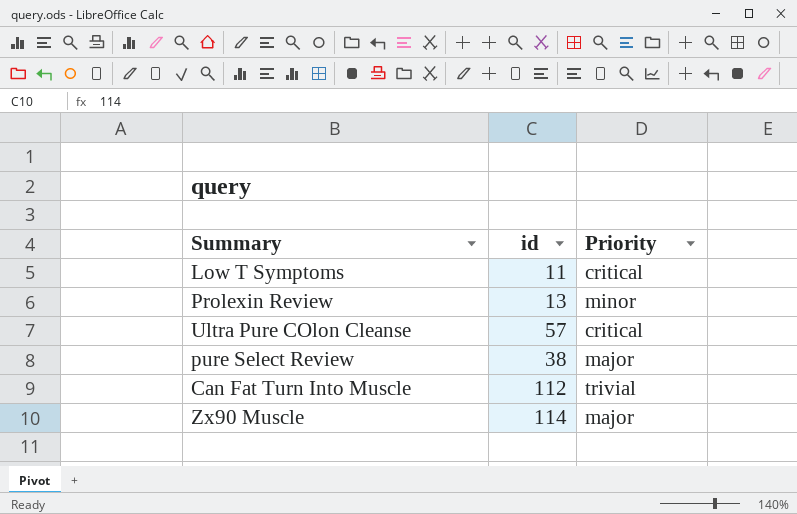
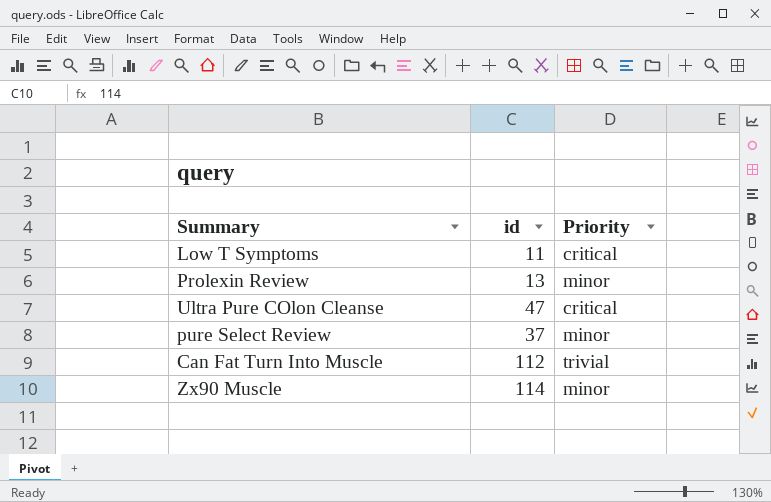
Ultra Pure COlon Cleanse | id: 57 -> 47
pure Select Review | id: 38 -> 37
pure Select Review | Priority: major -> minor
Zx90 Muscle | Priority: major -> minor

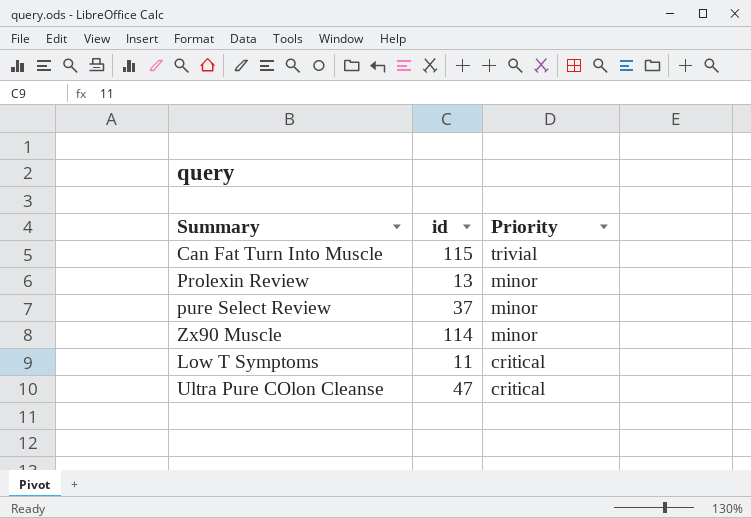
row order: none -> Priority descending
Can Fat Turn Into Muscle | id: 112 -> 115

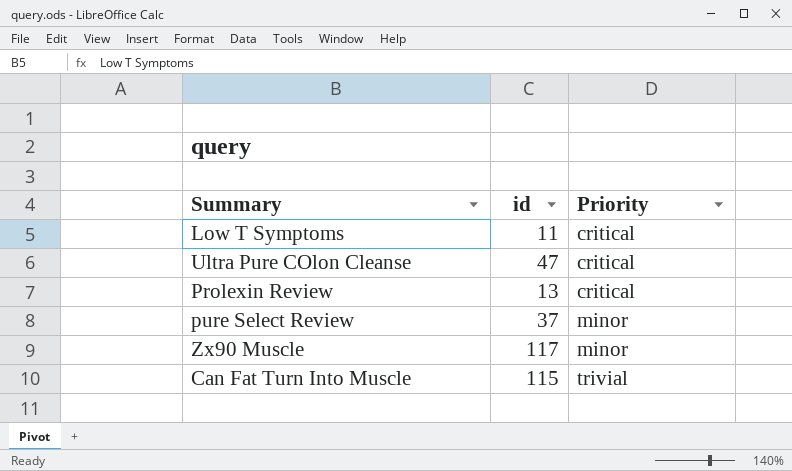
row order: Priority descending -> Priority ascending
Prolexin Review | Priority: minor -> critical
Zx90 Muscle | id: 114 -> 117

